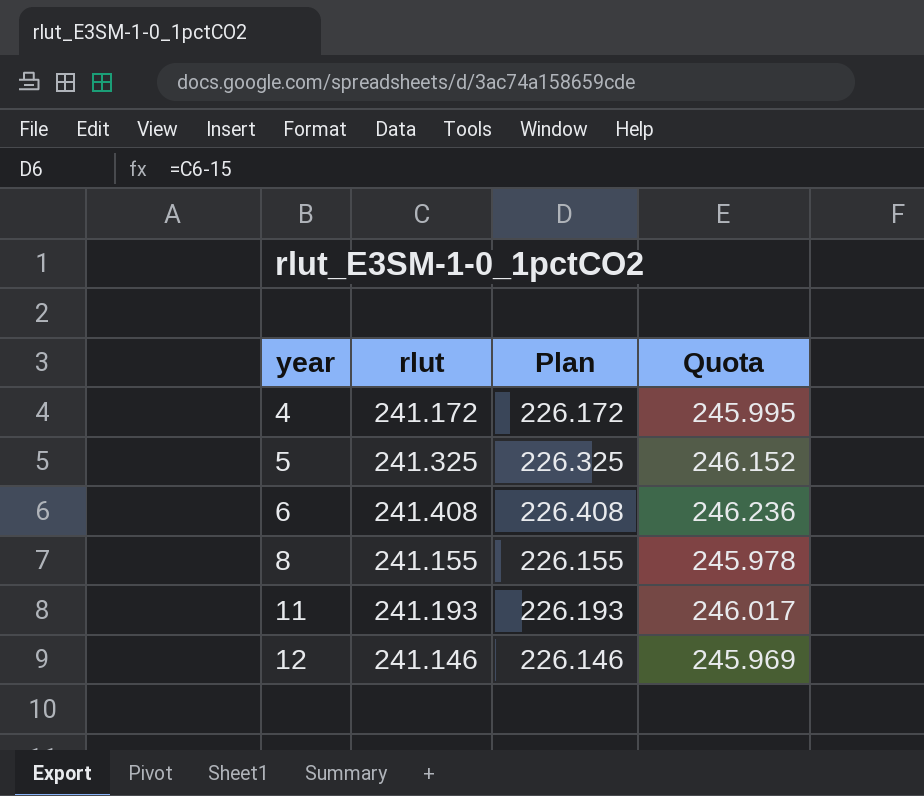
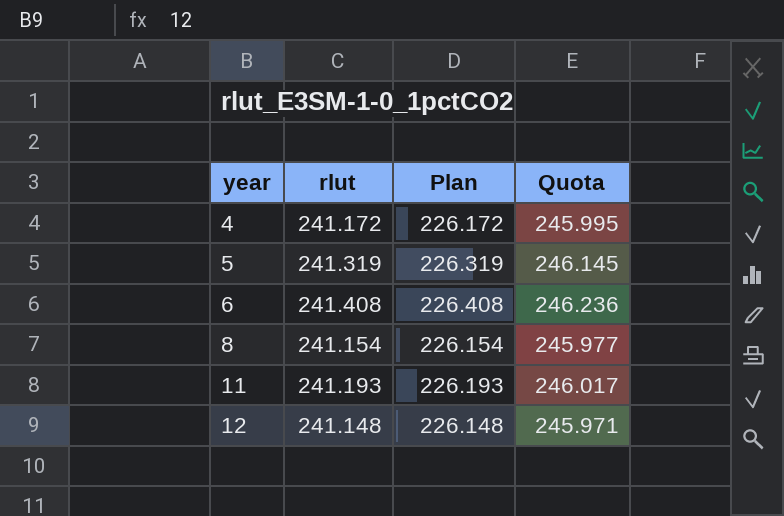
5 | rlut: 241.325 -> 241.319
5 | Plan: 226.325 -> 226.319
5 | Quota: 246.152 -> 246.145
8 | rlut: 241.155 -> 241.154
8 | Plan: 226.155 -> 226.154
8 | Quota: 245.978 -> 245.977
12 | rlut: 241.146 -> 241.148
12 | Plan: 226.146 -> 226.148
12 | Quota: 245.969 -> 245.971

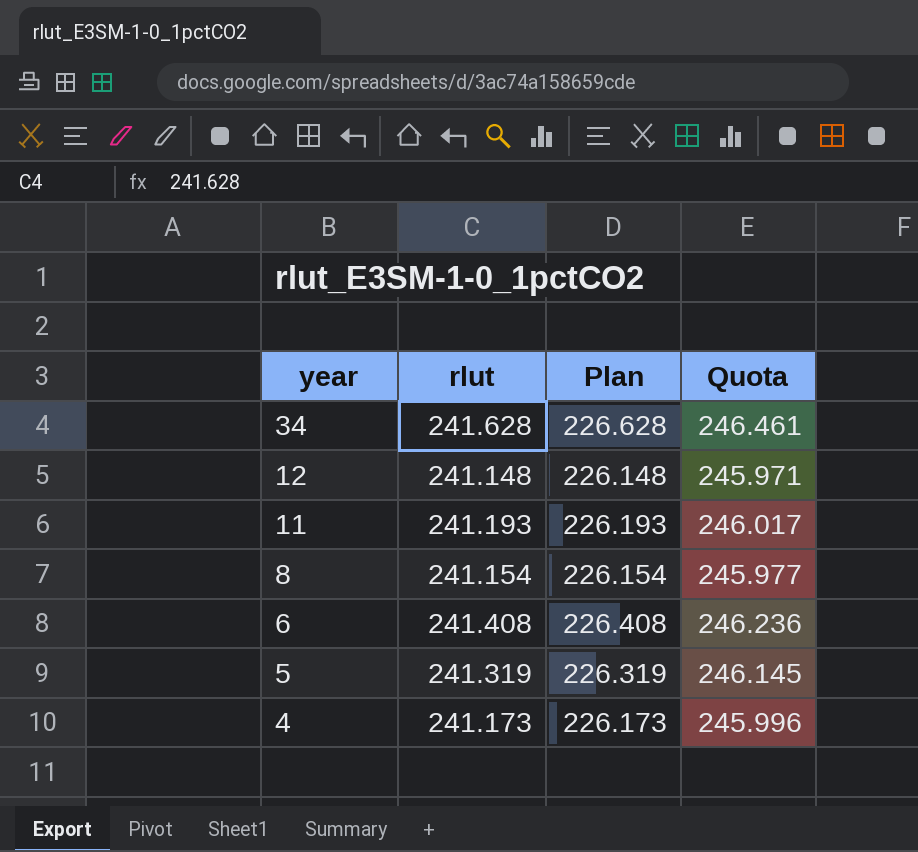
row order: year ascending -> year descending
row 34: none -> 241.628 | 226.628 | 246.461
4 | rlut: 241.172 -> 241.173
4 | Plan: 226.172 -> 226.173
4 | Quota: 245.995 -> 245.996

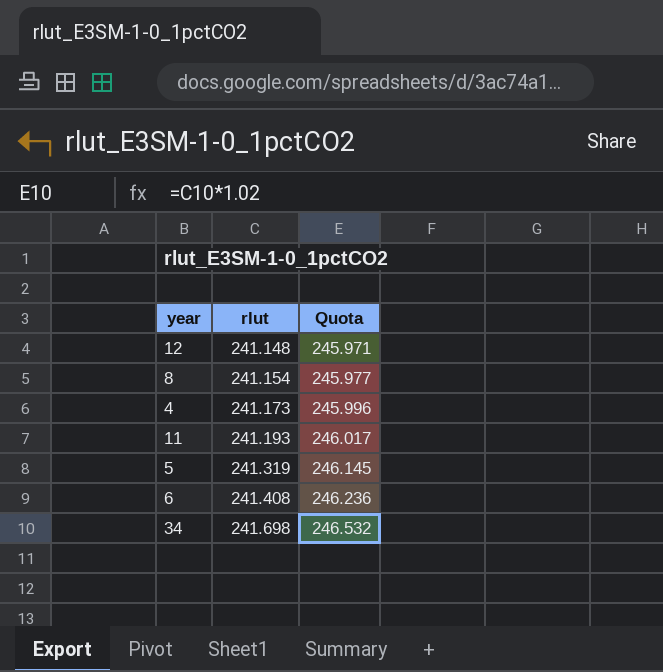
row order: year descending -> rlut ascending
column Plan | formula: [rlut] - 15 -> none
34 | rlut: 241.628 -> 241.698
34 | Quota: 246.461 -> 246.532

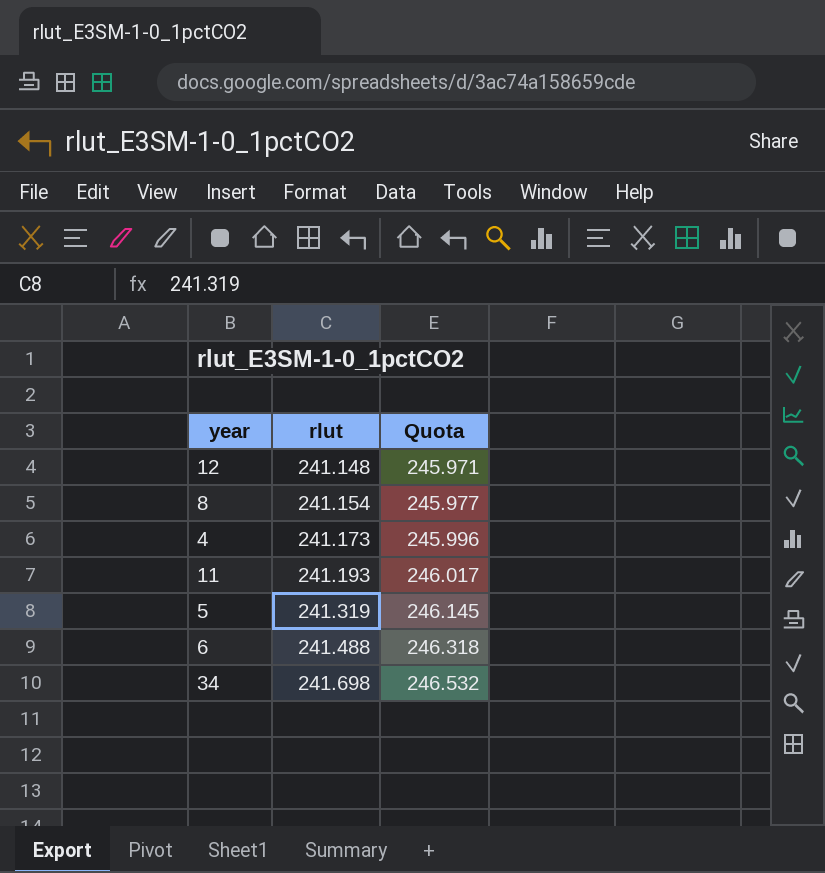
6 | rlut: 241.408 -> 241.488
6 | Quota: 246.236 -> 246.318

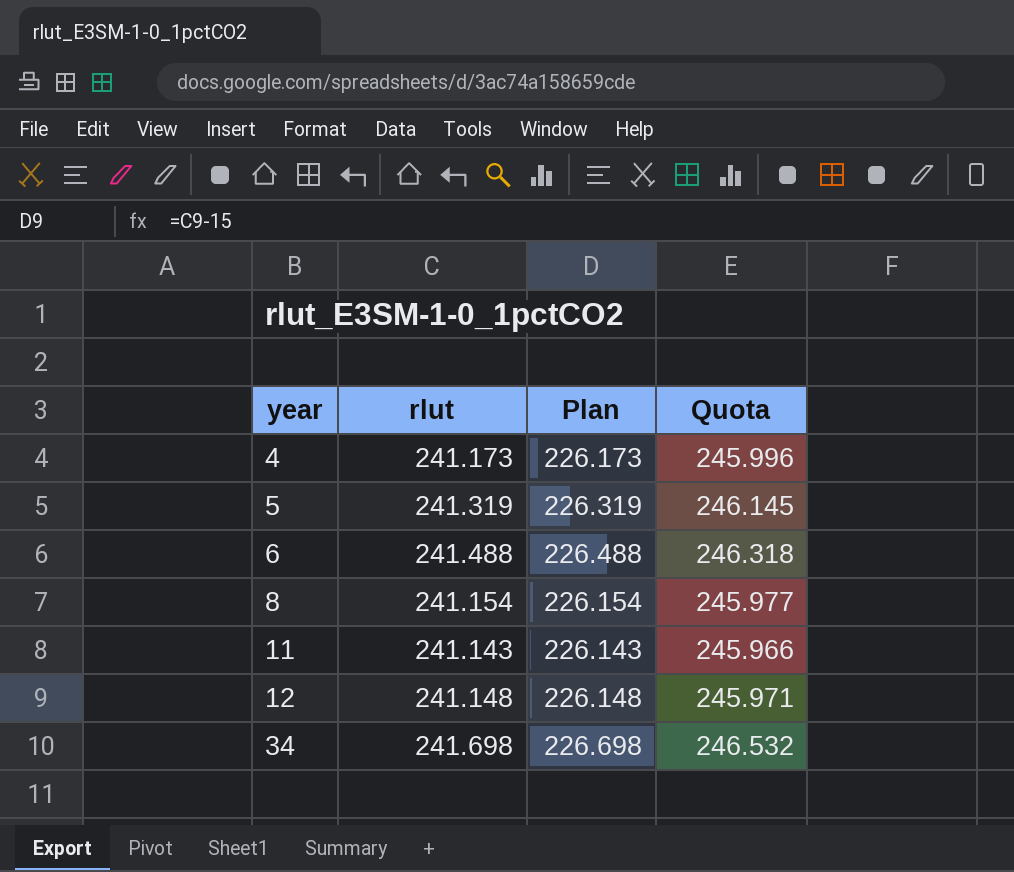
row order: rlut ascending -> year ascending
column Plan | formula: none -> [rlut] - 15
11 | rlut: 241.193 -> 241.143
11 | Quota: 246.017 -> 245.966

